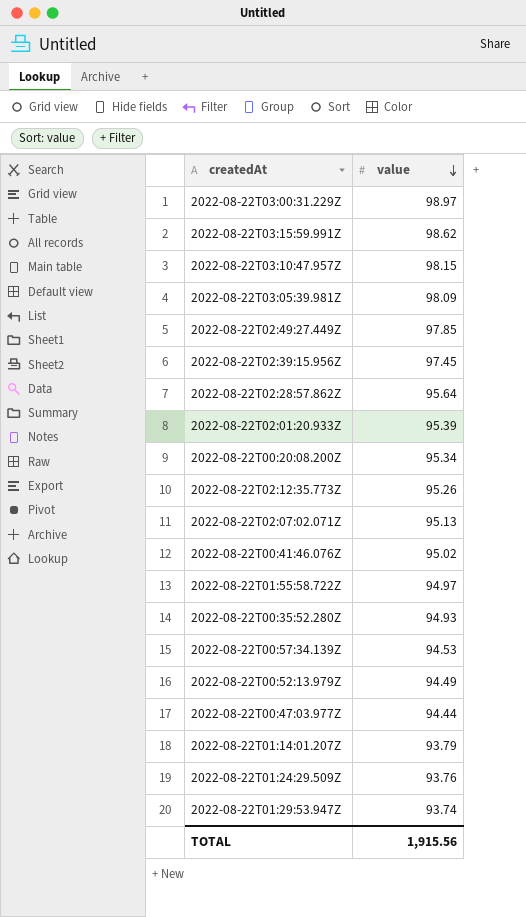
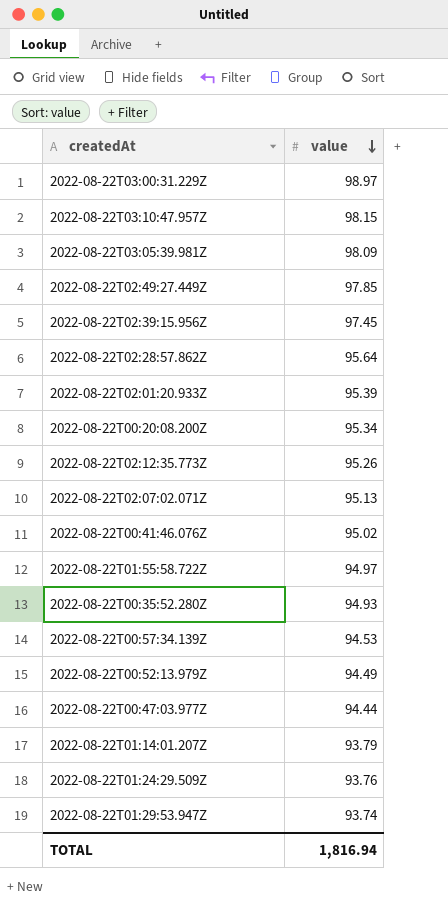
row 2022-08-22T03:15:59.991Z: 98.62 -> none
TOTAL | value: 1,915.56 -> 1,816.94

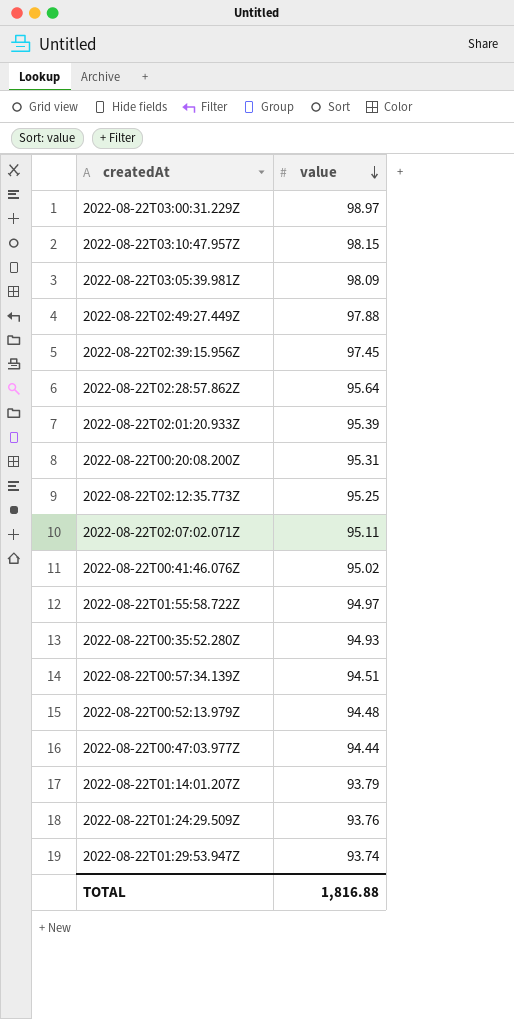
2022-08-22T02:49:27.449Z | value: 97.85 -> 97.88
2022-08-22T00:20:08.200Z | value: 95.34 -> 95.31
2022-08-22T02:12:35.773Z | value: 95.26 -> 95.25
2022-08-22T02:07:02.071Z | value: 95.13 -> 95.11
2022-08-22T00:57:34.139Z | value: 94.53 -> 94.51
2022-08-22T00:52:13.979Z | value: 94.49 -> 94.48
TOTAL | value: 1,816.94 -> 1,816.88

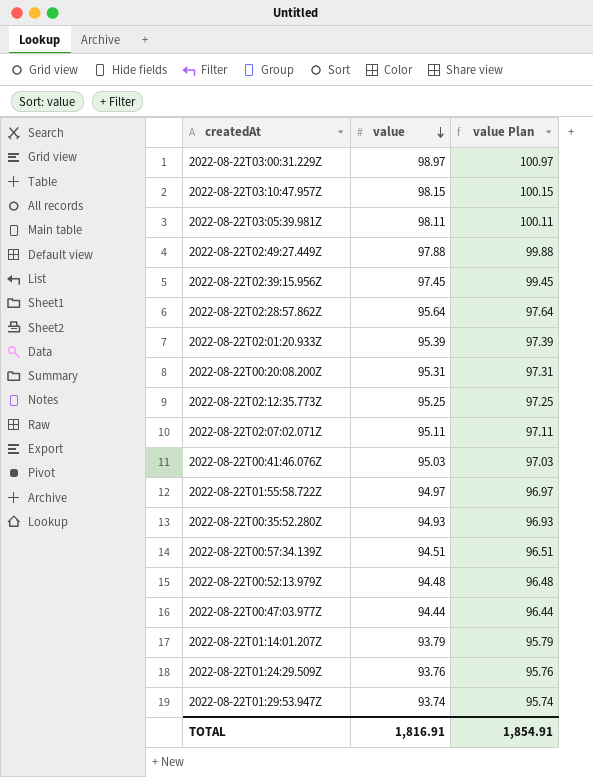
column value Plan | formula: none -> [value] + 2
2022-08-22T03:05:39.981Z | value: 98.09 -> 98.11
2022-08-22T00:41:46.076Z | value: 95.02 -> 95.03
TOTAL | value: 1,816.88 -> 1,816.91

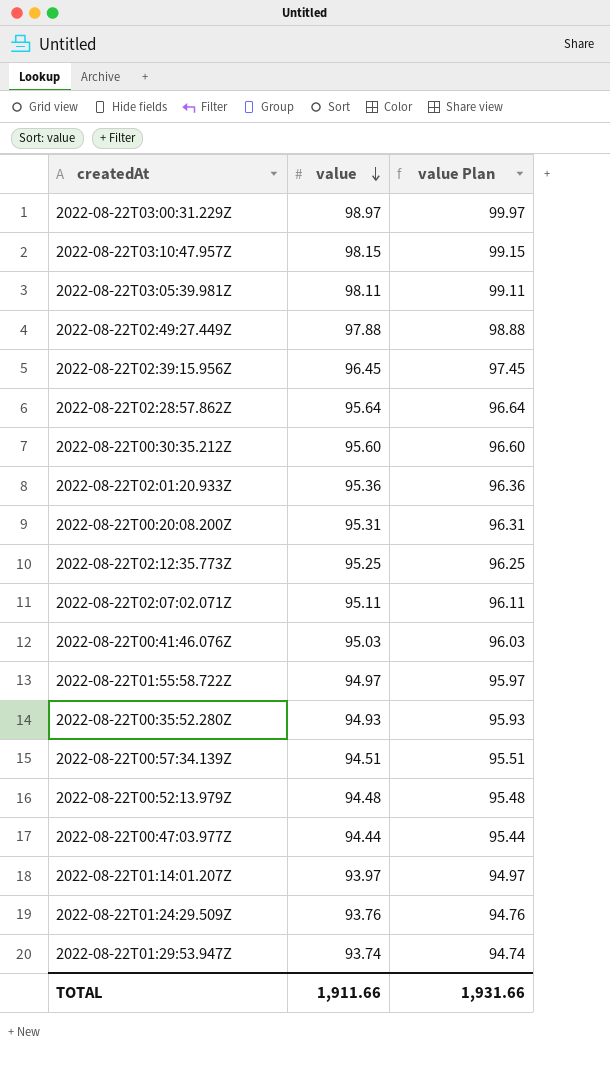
column value Plan | formula: [value] + 2 -> [value] + 1
2022-08-22T02:39:15.956Z | value: 97.45 -> 96.45
row 2022-08-22T00:30:35.212Z: none -> 95.60 | 96.60
2022-08-22T02:01:20.933Z | value: 95.39 -> 95.36
2022-08-22T01:14:01.207Z | value: 93.79 -> 93.97
TOTAL | value: 1,816.91 -> 1,911.66
TOTAL | value Plan: 1,854.91 -> 1,931.66

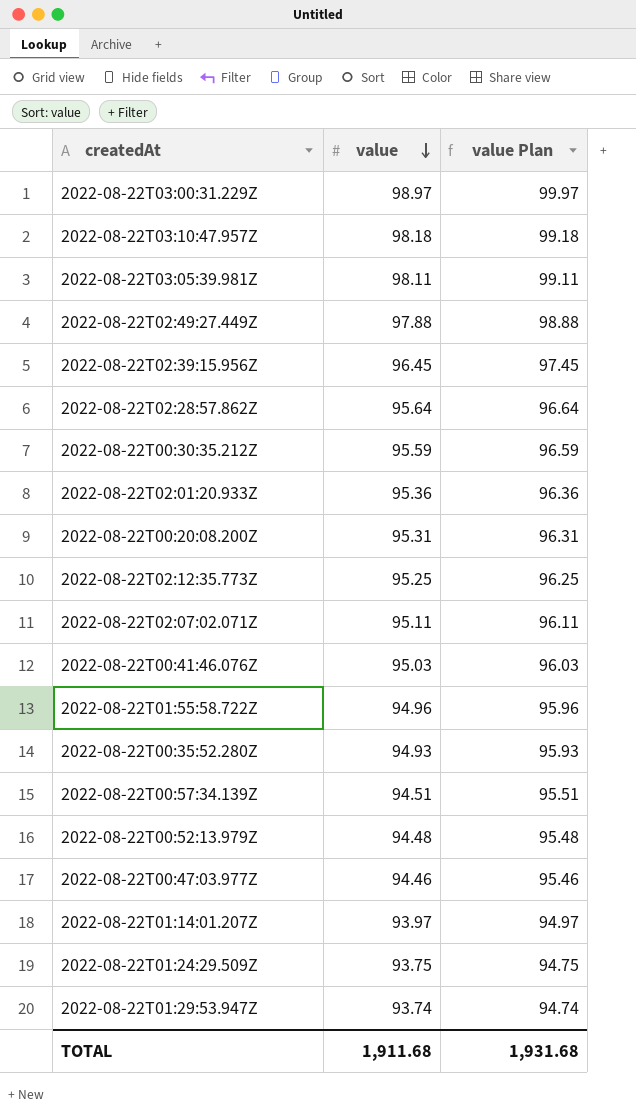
2022-08-22T03:10:47.957Z | value: 98.15 -> 98.18
2022-08-22T03:10:47.957Z | value Plan: 99.15 -> 99.18
2022-08-22T00:30:35.212Z | value: 95.60 -> 95.59
2022-08-22T00:30:35.212Z | value Plan: 96.60 -> 96.59
2022-08-22T01:55:58.722Z | value: 94.97 -> 94.96
2022-08-22T01:55:58.722Z | value Plan: 95.97 -> 95.96
2022-08-22T00:47:03.977Z | value: 94.44 -> 94.46
2022-08-22T00:47:03.977Z | value Plan: 95.44 -> 95.46
2022-08-22T01:24:29.509Z | value: 93.76 -> 93.75
2022-08-22T01:24:29.509Z | value Plan: 94.76 -> 94.75
TOTAL | value: 1,911.66 -> 1,911.68
TOTAL | value Plan: 1,931.66 -> 1,931.68

